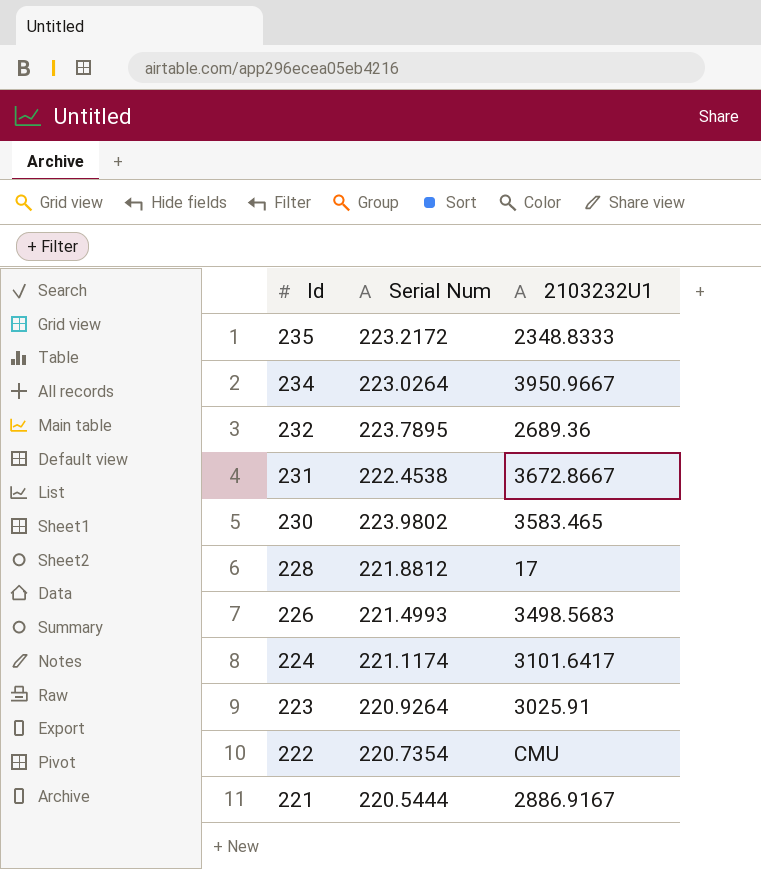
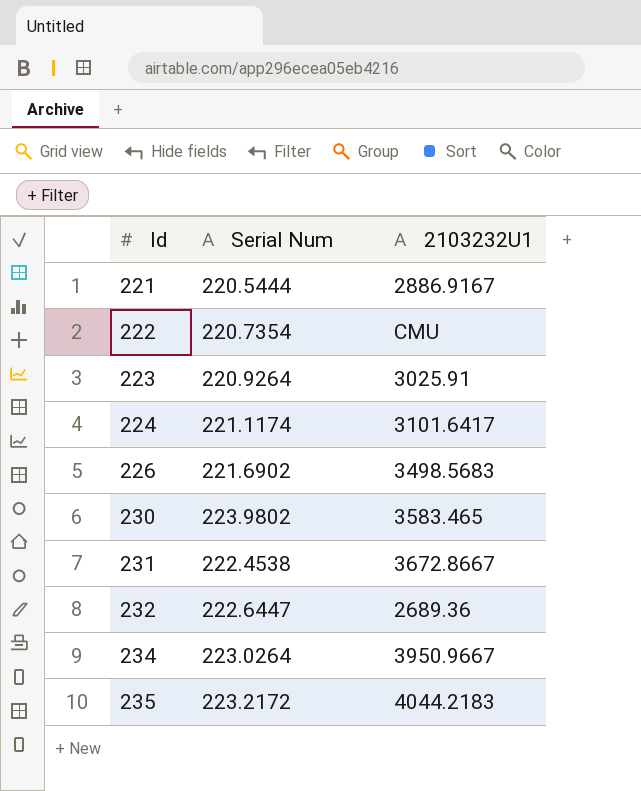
row order: Id descending -> Id ascending
row 228: 221.8812 | 17 -> none
226 | Serial Num: 221.4993 -> 221.6902
232 | Serial Num: 223.7895 -> 222.6447
235 | 2103232U1: 2348.8333 -> 4044.2183

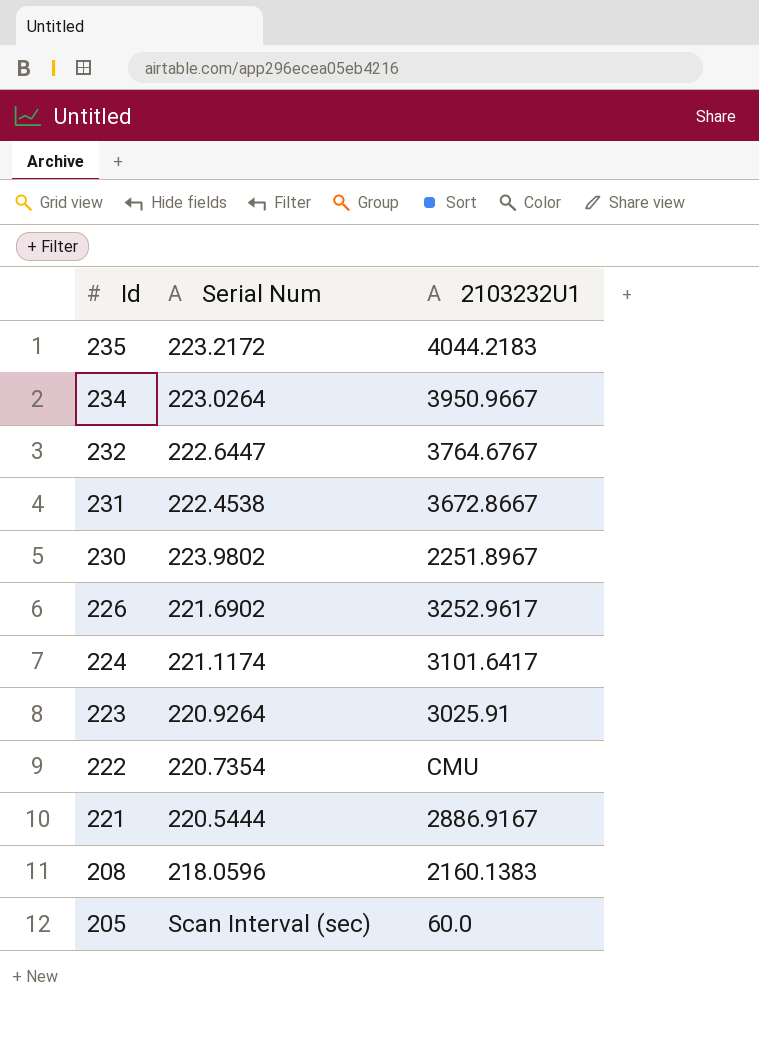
row order: Id ascending -> Id descending
232 | 2103232U1: 2689.36 -> 3764.6767
230 | 2103232U1: 3583.465 -> 2251.8967
226 | 2103232U1: 3498.5683 -> 3252.9617
row 208: none -> 218.0596 | 2160.1383
row 205: none -> Scan Interval (sec) | 60.0

